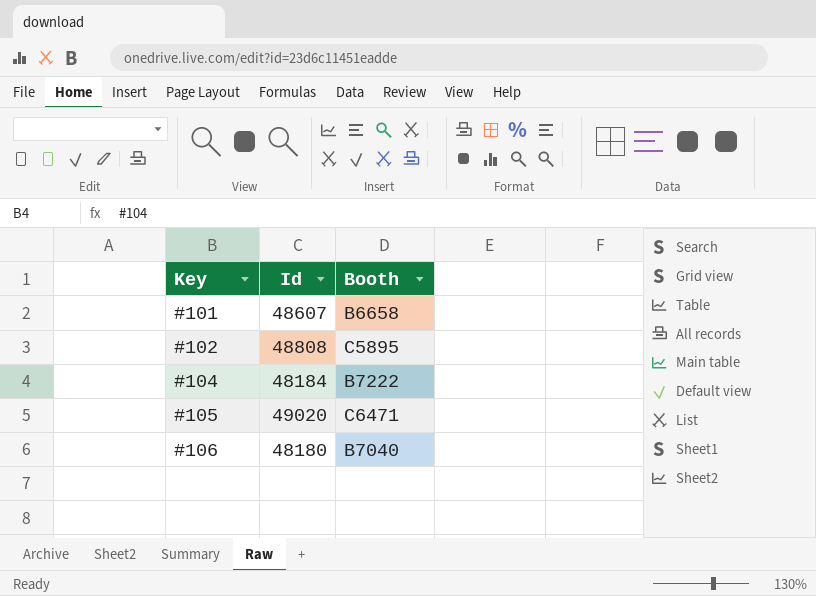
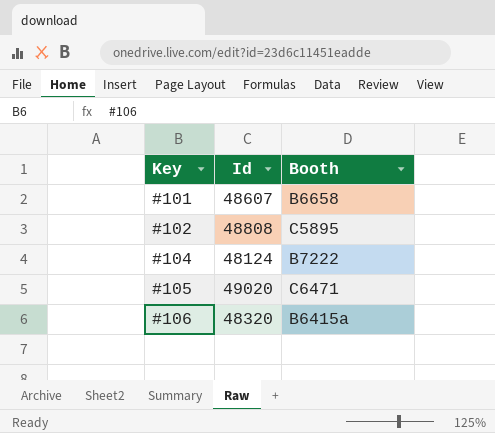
#104 | Id: 48184 -> 48124
#106 | Id: 48180 -> 48320
#106 | Booth: B7040 -> B6415a

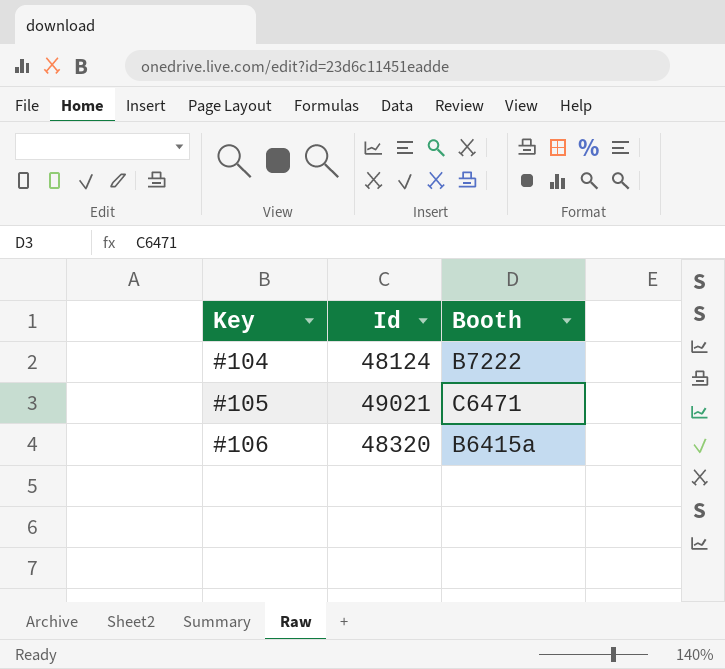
row #101: 48607 | B6658 -> none
row #102: 48808 | C5895 -> none
#105 | Id: 49020 -> 49021

